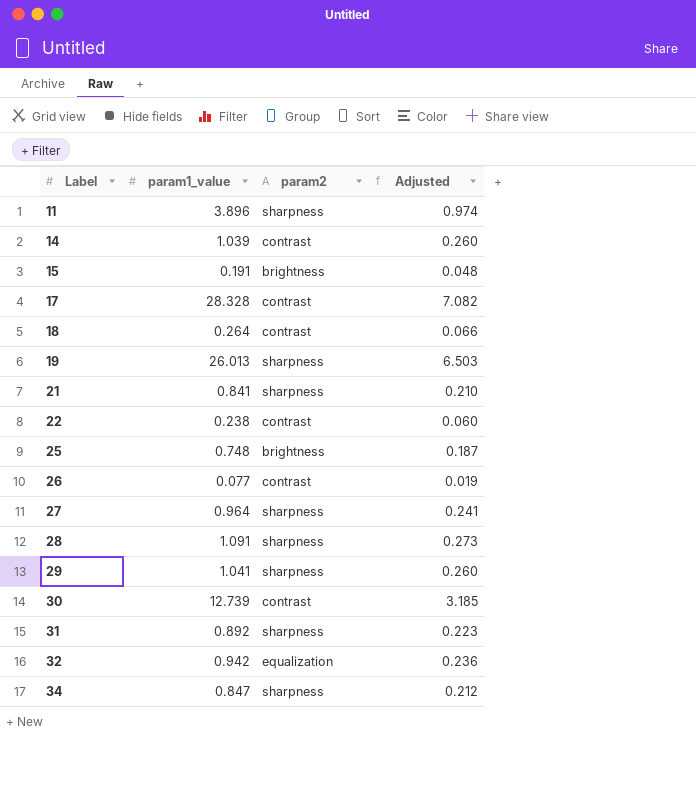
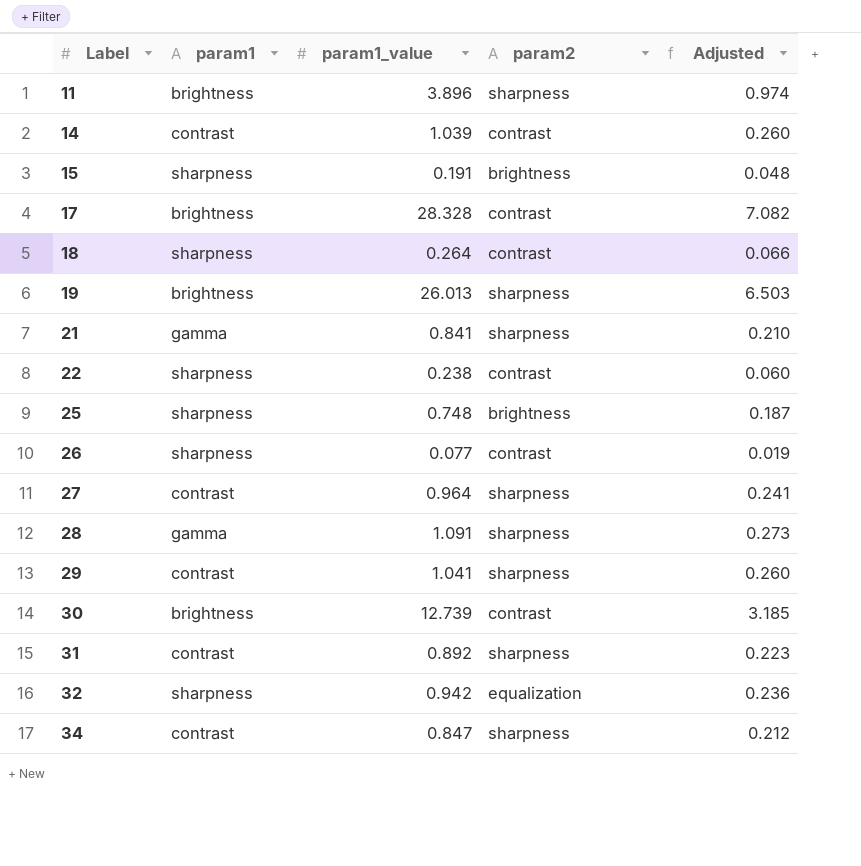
column param1 | position: none -> 2

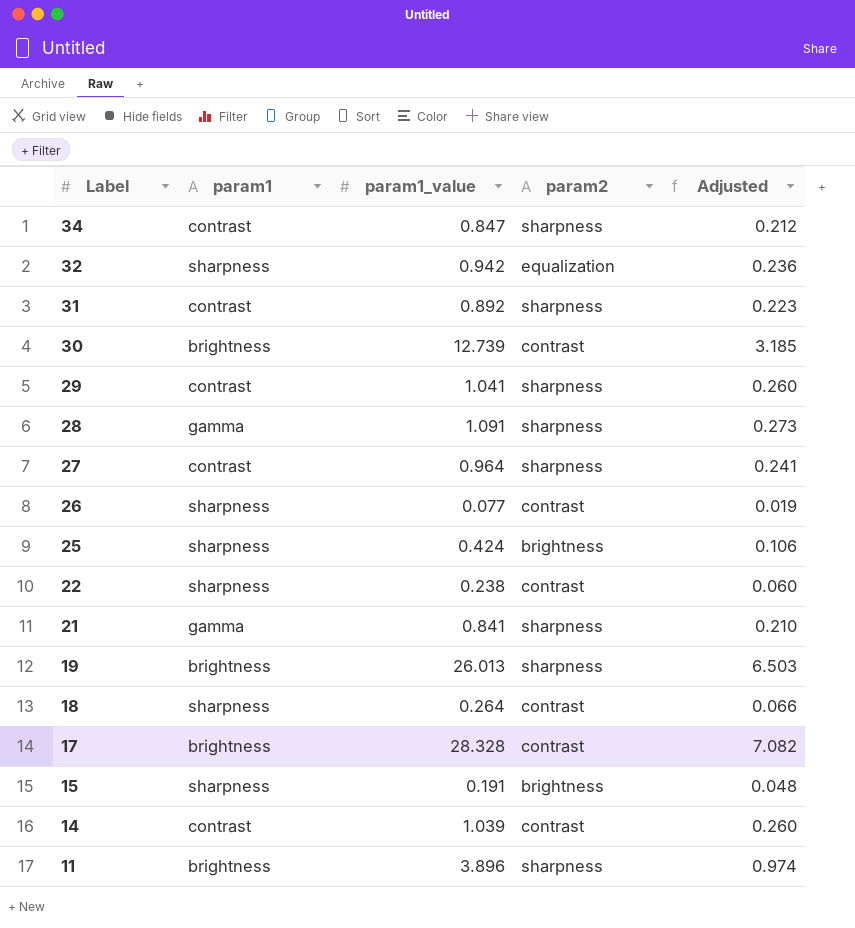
row order: Label ascending -> Label descending
25 | param1_value: 0.748 -> 0.424
25 | Adjusted: 0.187 -> 0.106

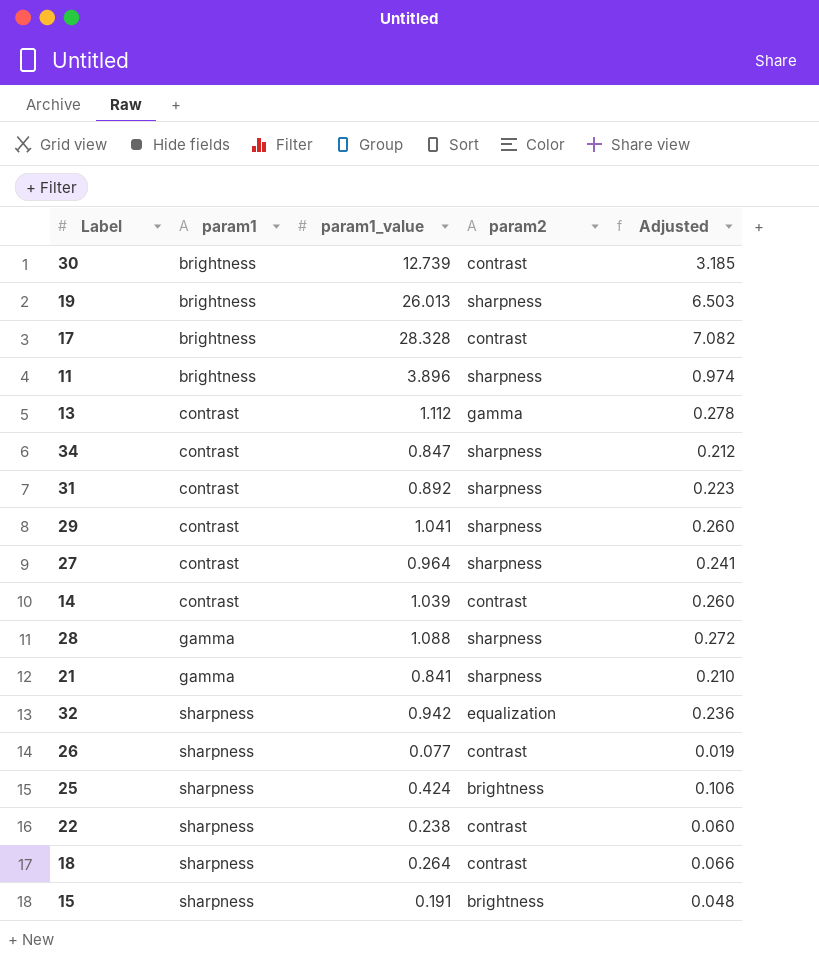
row order: Label descending -> param1 ascending
row 13: none -> contrast | 1.112 | gamma | 0.278
28 | param1_value: 1.091 -> 1.088
28 | Adjusted: 0.273 -> 0.272

